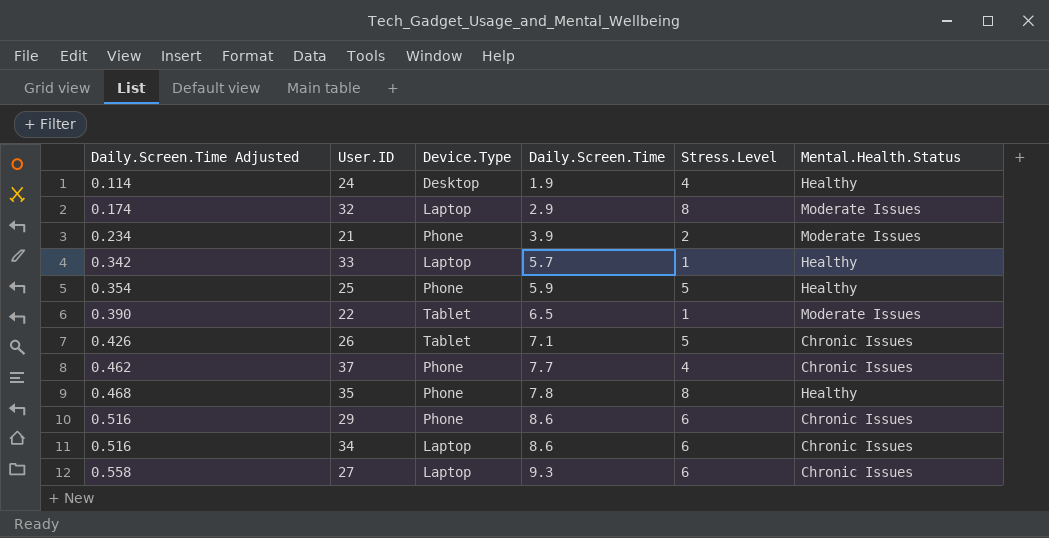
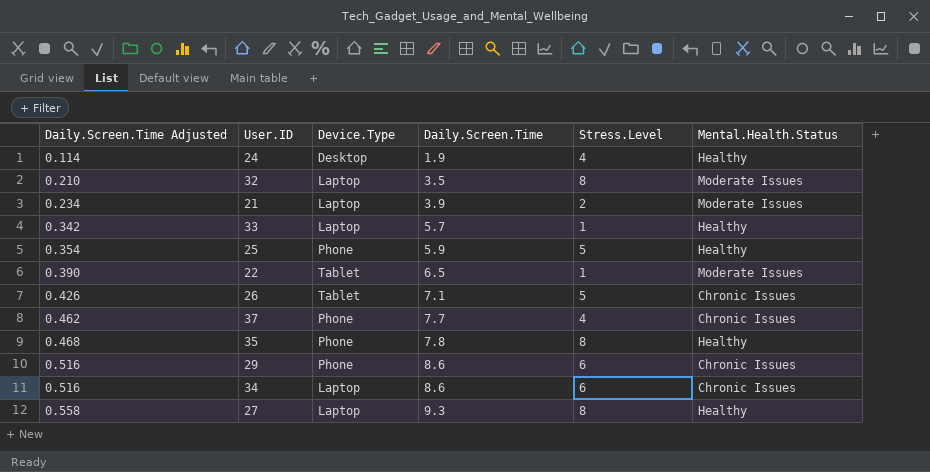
32 | Daily.Screen.Time Adjusted: 0.174 -> 0.210
32 | Daily.Screen.Time: 2.9 -> 3.5
21 | Device.Type: Phone -> Laptop
27 | Stress.Level: 6 -> 8
27 | Mental.Health.Status: Chronic Issues -> Healthy

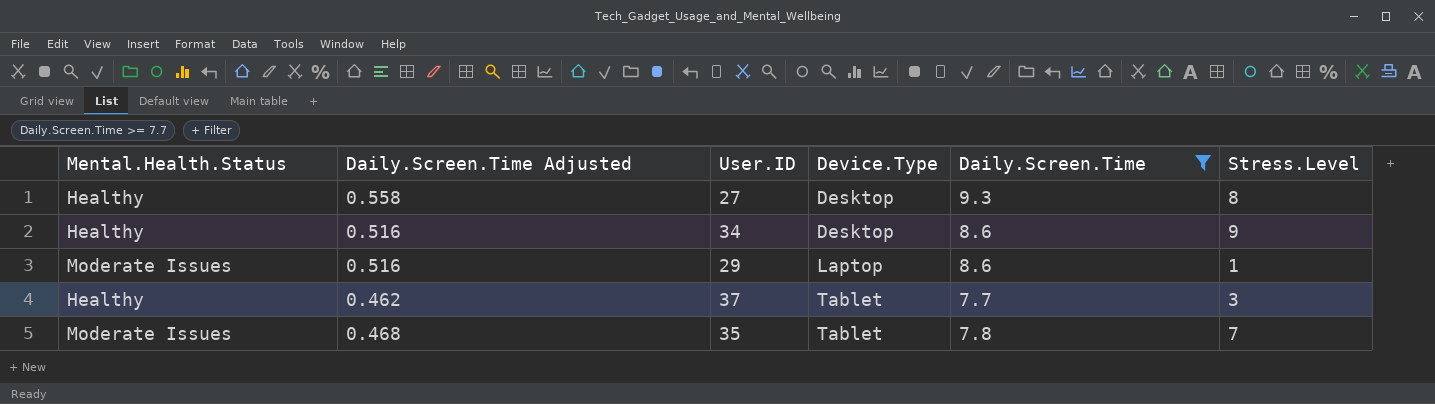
filter: none -> Daily.Screen.Time >= 7.7
row order: Daily.Screen.Time Adjusted ascending -> Device.Type ascending
column Mental.Health.Status | position: 6 -> 1
27 | Device.Type: Laptop -> Desktop
34 | Mental.Health.Status: Chronic Issues -> Healthy
34 | Device.Type: Laptop -> Desktop
34 | Stress.Level: 6 -> 9
29 | Mental.Health.Status: Chronic Issues -> Moderate Issues
29 | Device.Type: Phone -> Laptop
29 | Stress.Level: 6 -> 1
37 | Mental.Health.Status: Chronic Issues -> Healthy
37 | Device.Type: Phone -> Tablet
37 | Stress.Level: 4 -> 3
35 | Mental.Health.Status: Healthy -> Moderate Issues
35 | Device.Type: Phone -> Tablet
35 | Stress.Level: 8 -> 7

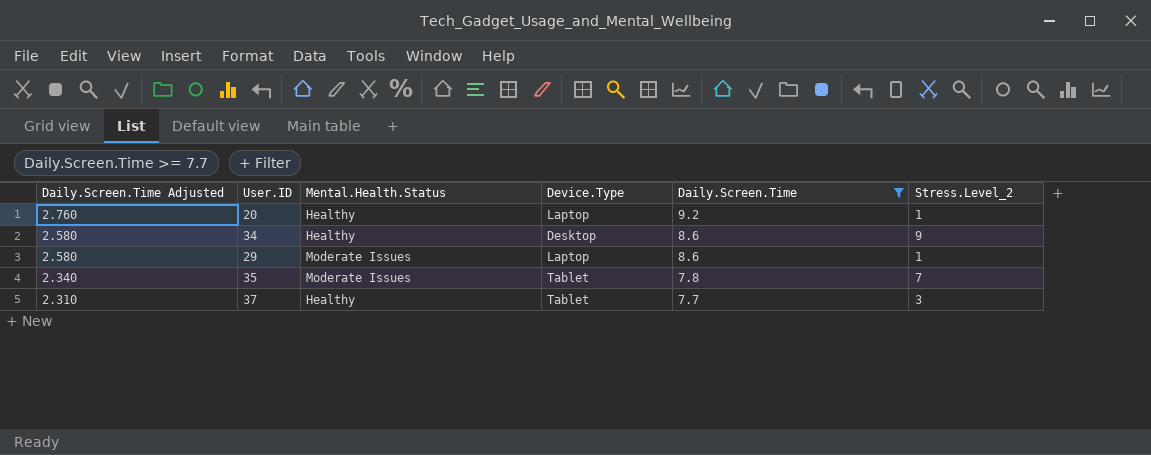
row order: Device.Type ascending -> Daily.Screen.Time Adjusted descending
column Daily.Screen.Time Adjusted | formula: [Daily.Screen.Time] * 0.06 -> [Daily.Screen.Time] * 0.3
column Mental.Health.Status | position: 1 -> 3
column name: Stress.Level -> Stress.Level_2
row 27: Healthy | 0.558 | Desktop | 9.3 | 8 -> none
row 20: none -> 2.760 | Healthy | Laptop | 9.2 | 1

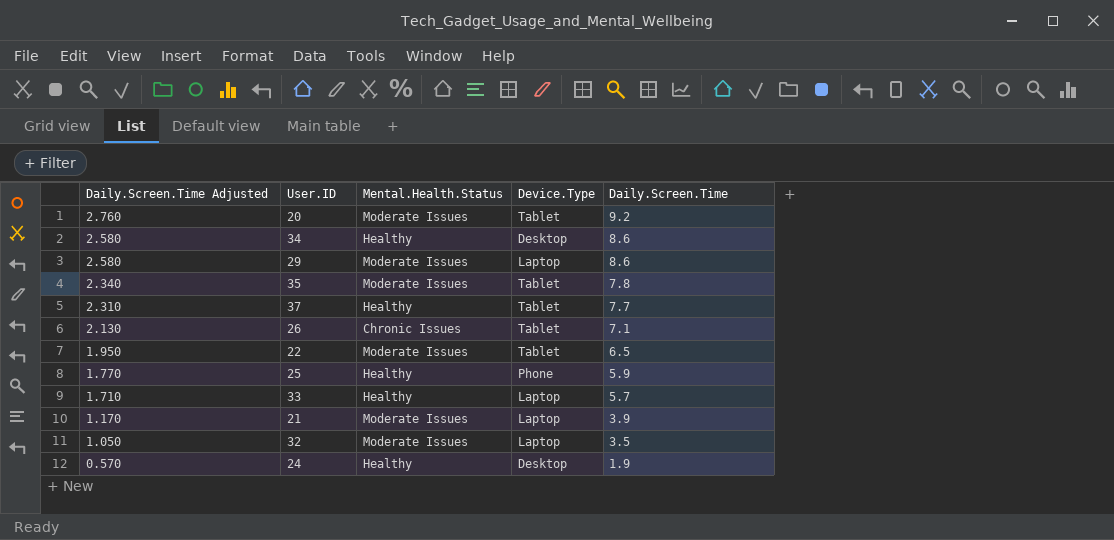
filter: Daily.Screen.Time >= 7.7 -> none
column Stress.Level_2 | position: 6 -> none
20 | Mental.Health.Status: Healthy -> Moderate Issues
20 | Device.Type: Laptop -> Tablet

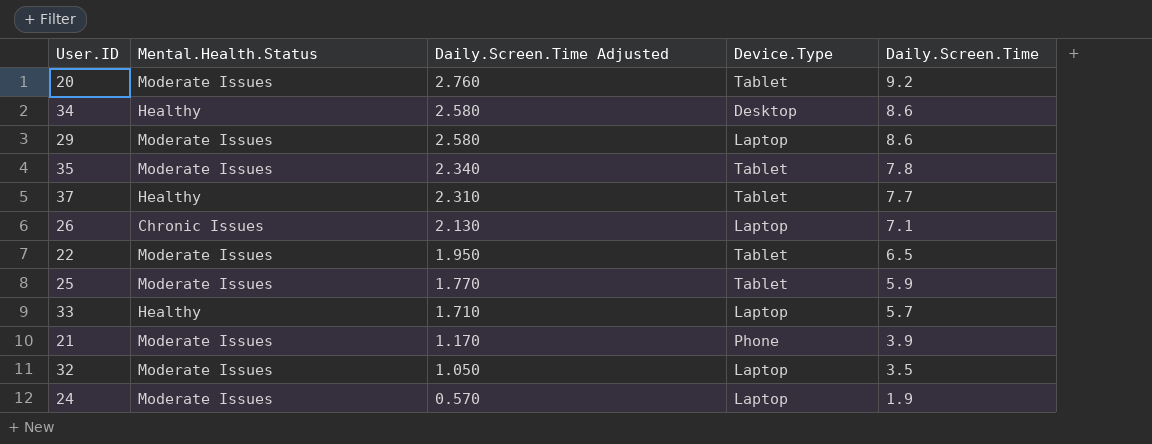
column Daily.Screen.Time Adjusted | position: 1 -> 3
26 | Device.Type: Tablet -> Laptop
25 | Mental.Health.Status: Healthy -> Moderate Issues
25 | Device.Type: Phone -> Tablet
21 | Device.Type: Laptop -> Phone
24 | Mental.Health.Status: Healthy -> Moderate Issues
24 | Device.Type: Desktop -> Laptop

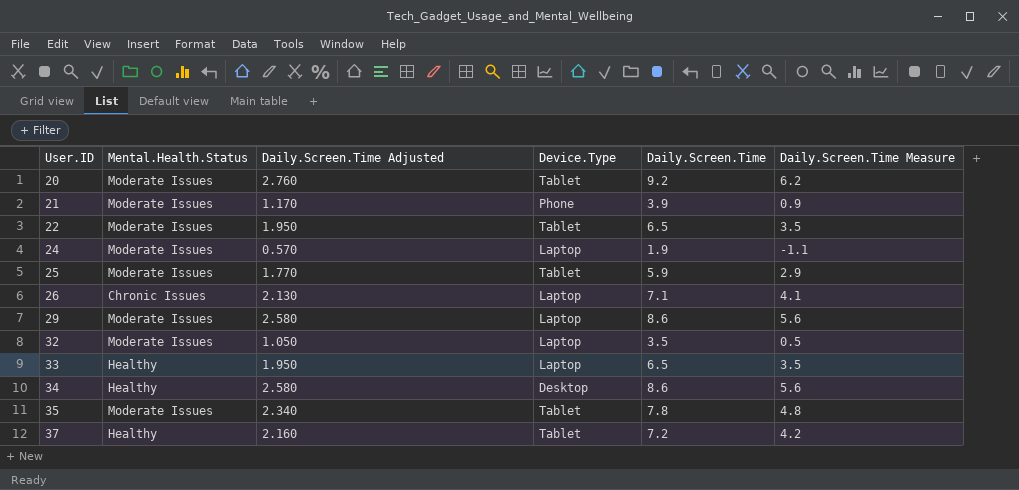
row order: Daily.Screen.Time Adjusted descending -> User.ID ascending
column Daily.Screen.Time Measure | formula: none -> [Daily.Screen.Time] - 3
33 | Daily.Screen.Time Adjusted: 1.710 -> 1.950
33 | Daily.Screen.Time: 5.7 -> 6.5
37 | Daily.Screen.Time Adjusted: 2.310 -> 2.160
37 | Daily.Screen.Time: 7.7 -> 7.2

